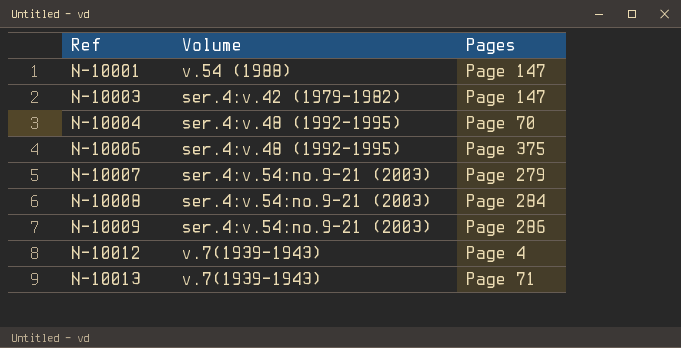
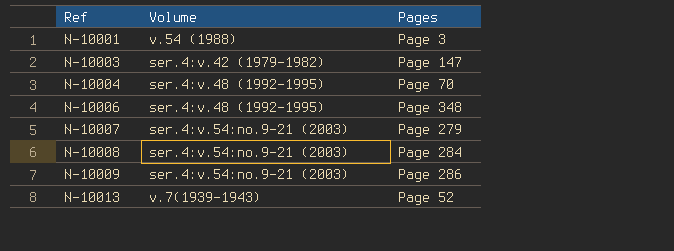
row N-10012: v.7(1939-1943) | Page 4 -> none
N-10001 | Pages: Page 147 -> Page 3
N-10006 | Pages: Page 375 -> Page 348
N-10013 | Pages: Page 71 -> Page 52

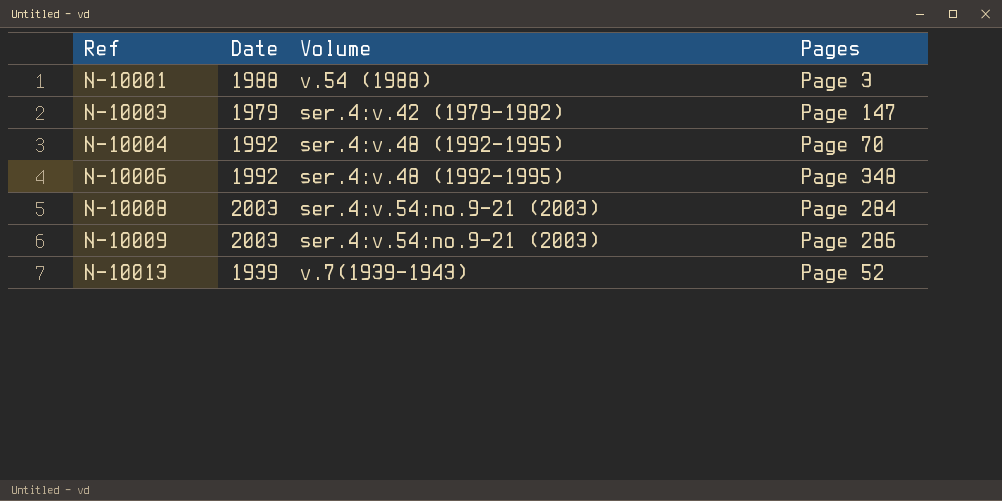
column Date | position: none -> 2
row N-10007: ser.4:v.54:no.9-21 (2003) | Page 279 -> none

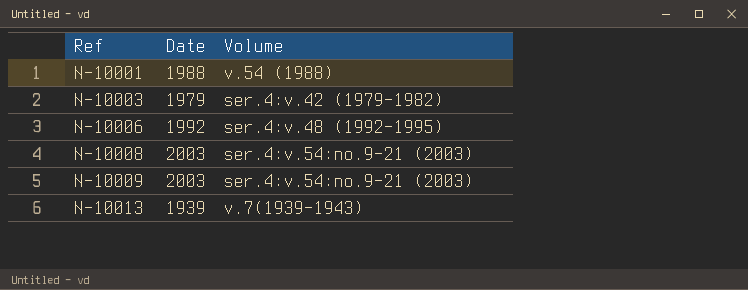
column Pages | position: 4 -> none
row N-10004: 1992 | ser.4:v.48 (1992-1995) | Page 70 -> none

